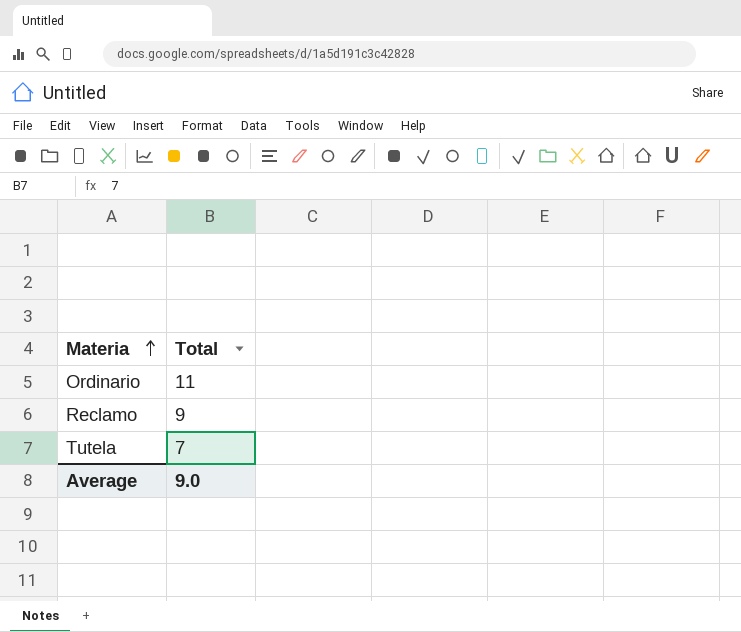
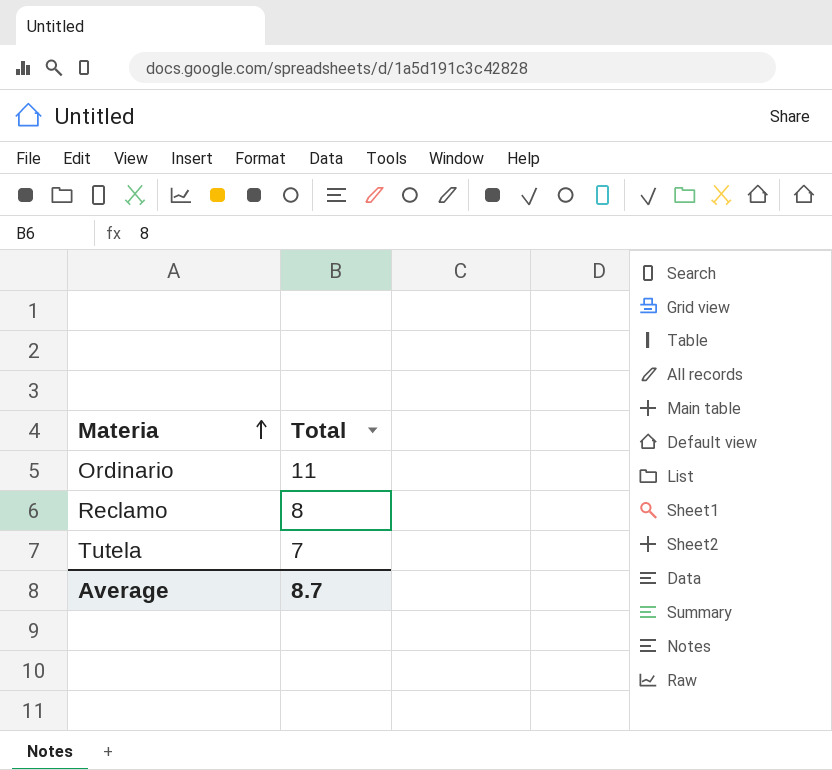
Reclamo | Total: 9 -> 8
Average | Total: 9.0 -> 8.7

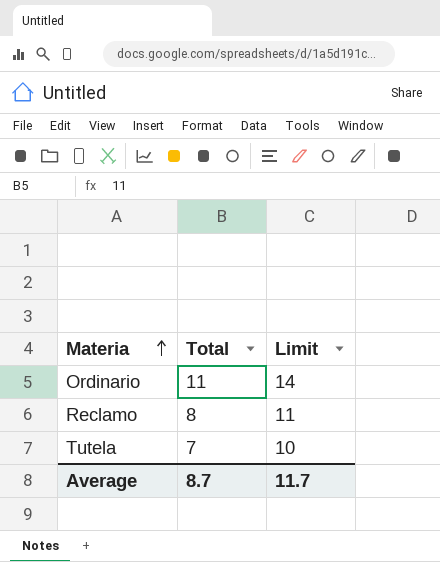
column Limit | formula: none -> [Total] + 3

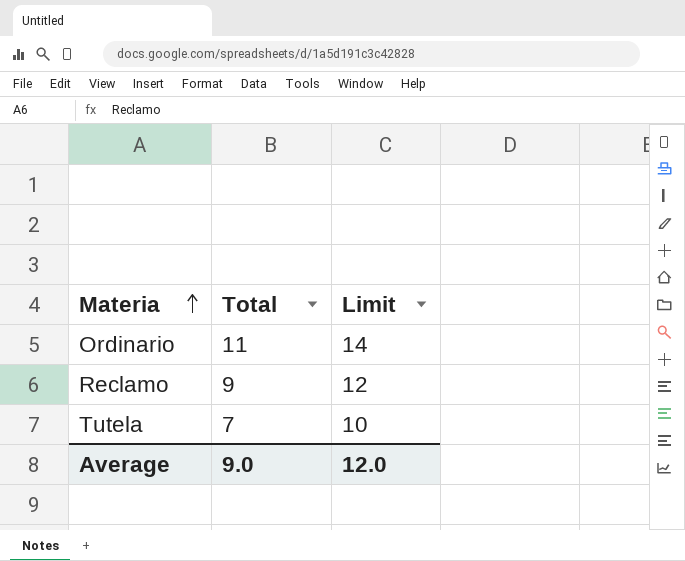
Reclamo | Total: 8 -> 9
Reclamo | Limit: 11 -> 12
Average | Total: 8.7 -> 9.0
Average | Limit: 11.7 -> 12.0

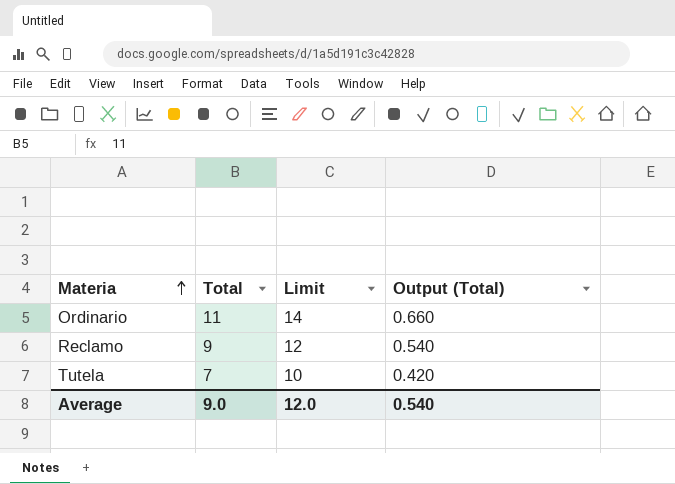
column Output (Total) | formula: none -> [Total] * 0.06

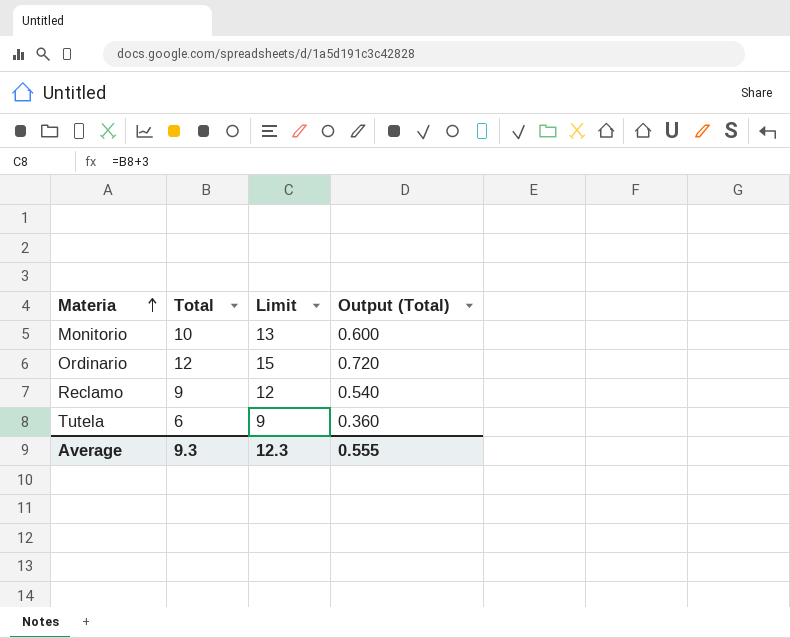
row Monitorio: none -> 10 | 13 | 0.600
Ordinario | Total: 11 -> 12
Ordinario | Limit: 14 -> 15
Ordinario | Output (Total): 0.660 -> 0.720
Tutela | Total: 7 -> 6
Tutela | Limit: 10 -> 9
Tutela | Output (Total): 0.420 -> 0.360
Average | Total: 9.0 -> 9.3
Average | Limit: 12.0 -> 12.3
Average | Output (Total): 0.540 -> 0.555

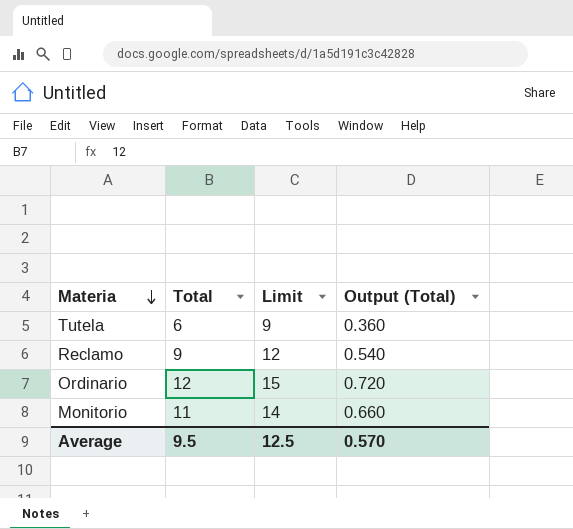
row order: Materia ascending -> Materia descending
Monitorio | Total: 10 -> 11
Monitorio | Limit: 13 -> 14
Monitorio | Output (Total): 0.600 -> 0.660
Average | Total: 9.3 -> 9.5
Average | Limit: 12.3 -> 12.5
Average | Output (Total): 0.555 -> 0.570

